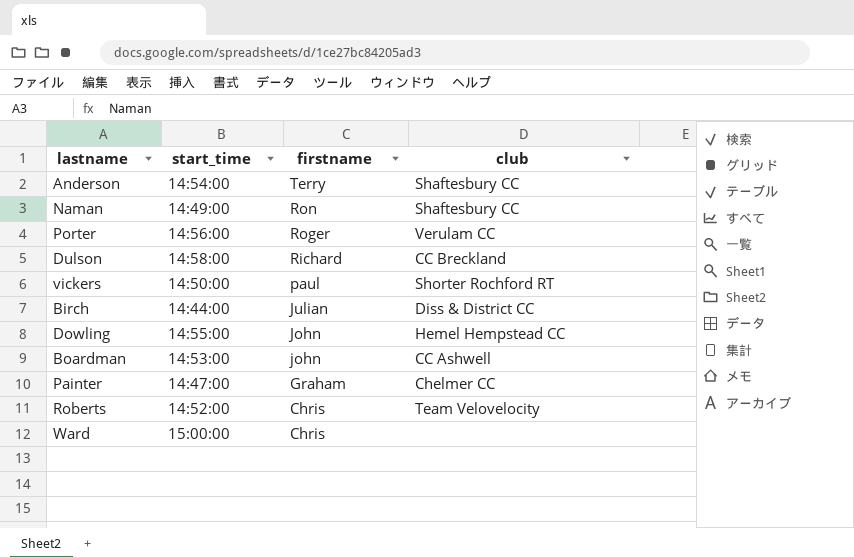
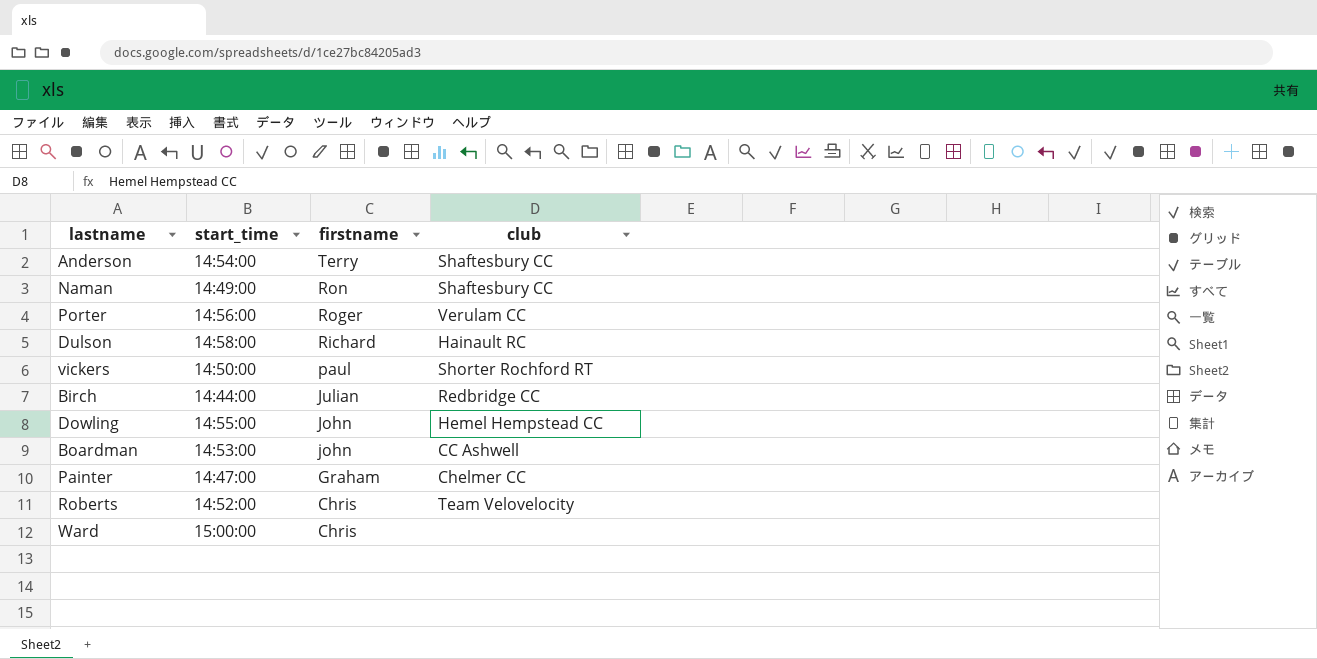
Dulson | club: CC Breckland -> Hainault RC
Birch | club: Diss & District CC -> Redbridge CC

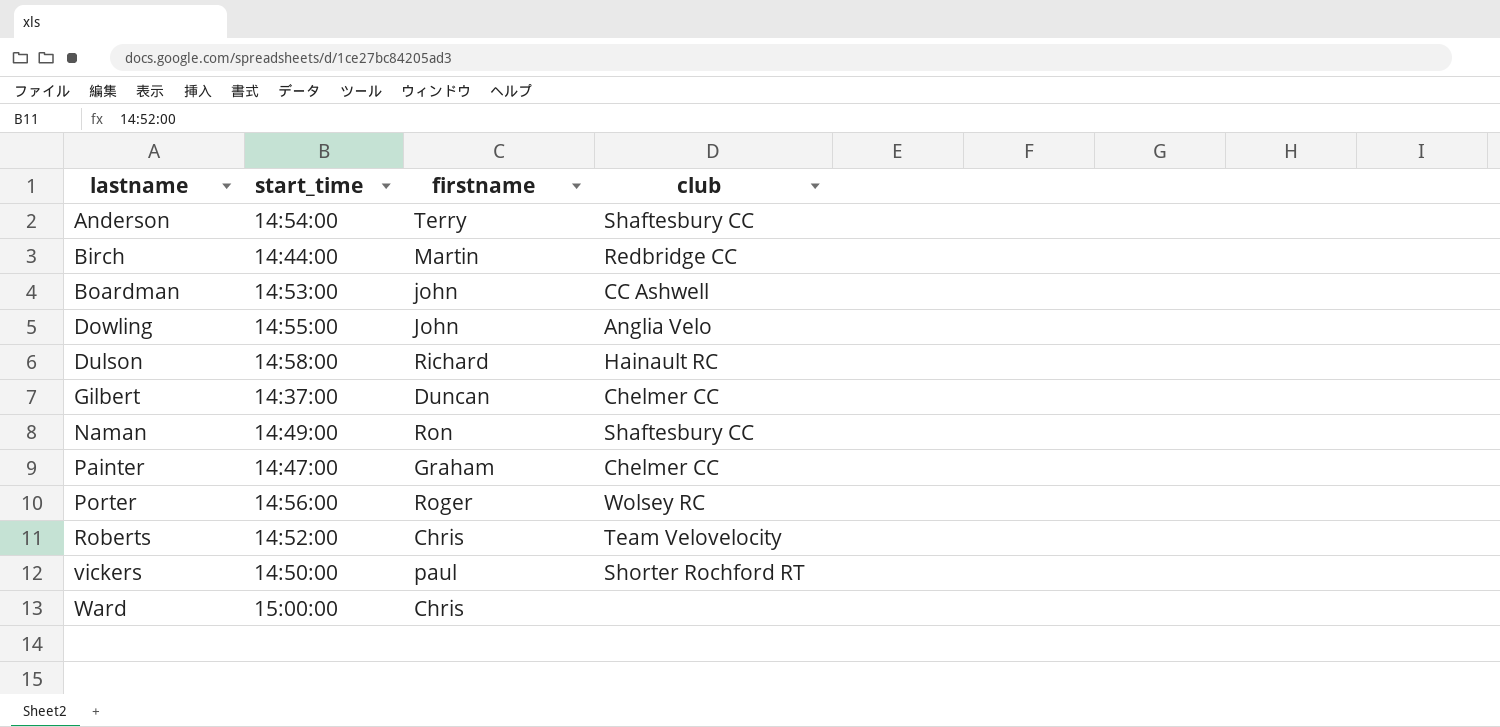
row order: firstname descending -> lastname ascending
Birch | firstname: Julian -> Martin
Dowling | club: Hemel Hempstead CC -> Anglia Velo
row Gilbert: none -> 14:37:00 | Duncan | Chelmer CC
Porter | club: Verulam CC -> Wolsey RC

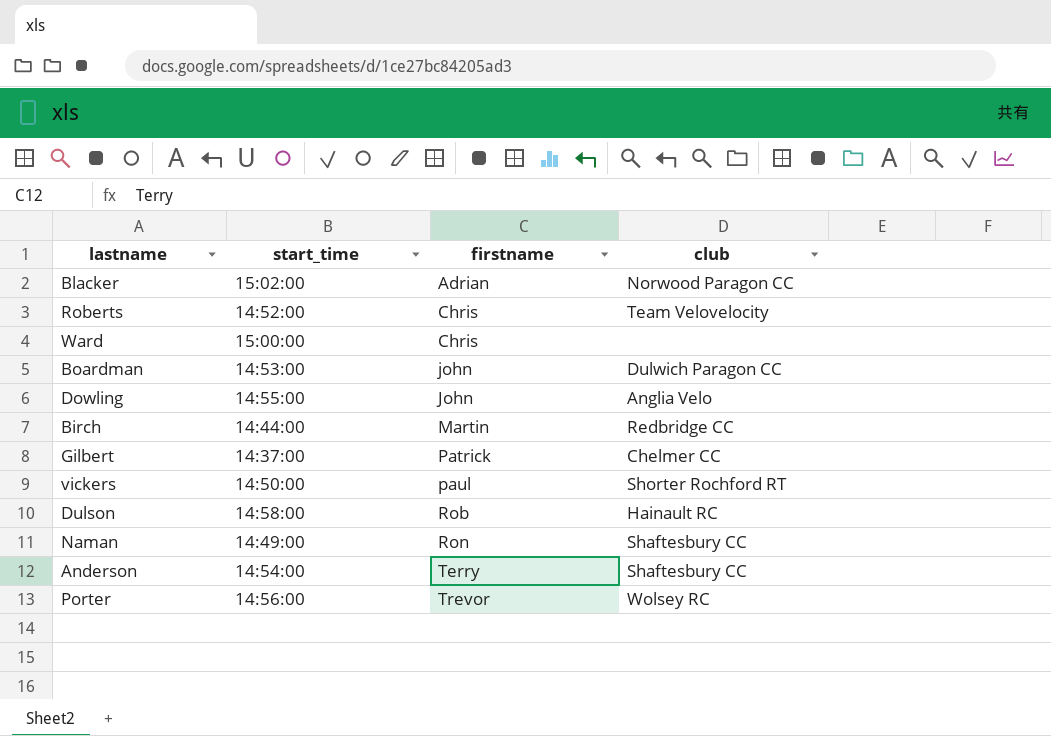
row order: lastname ascending -> firstname ascending
row Painter: 14:47:00 | Graham | Chelmer CC -> none
row Blacker: none -> 15:02:00 | Adrian | Norwood Paragon CC
Boardman | club: CC Ashwell -> Dulwich Paragon CC
Gilbert | firstname: Duncan -> Patrick
Dulson | firstname: Richard -> Rob
Porter | firstname: Roger -> Trevor

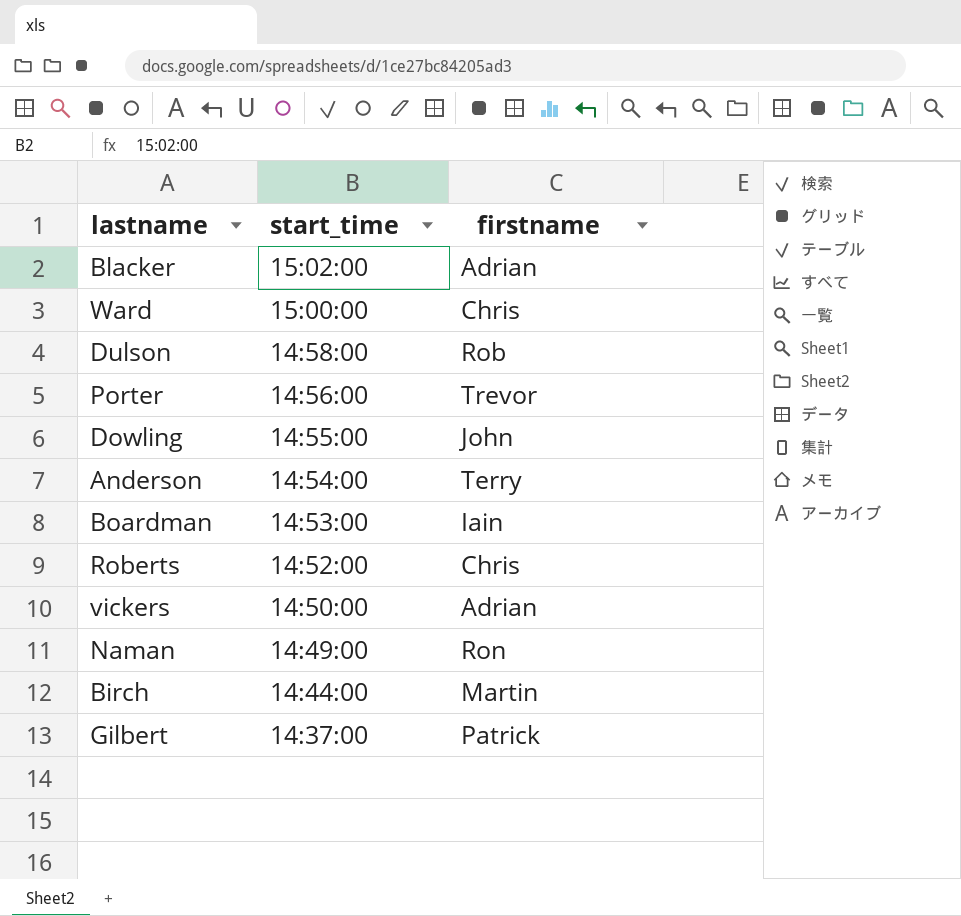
row order: firstname ascending -> start_time descending
column club | position: 4 -> none
Boardman | firstname: john -> Iain
vickers | firstname: paul -> Adrian

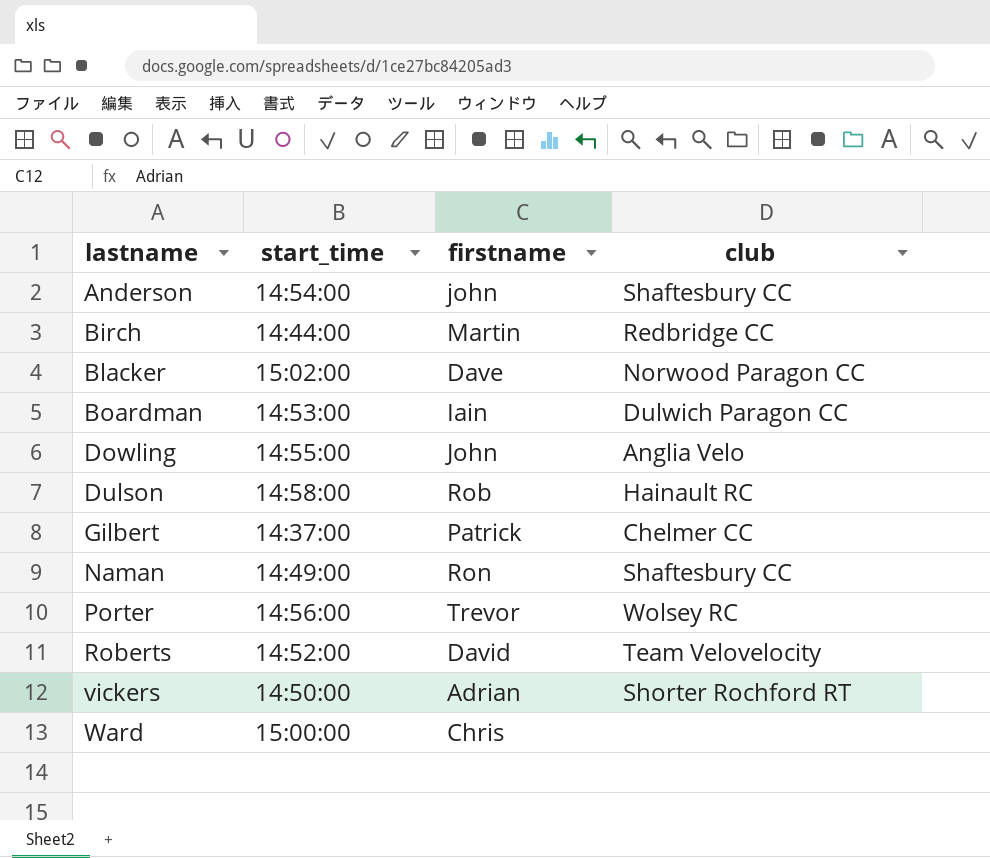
row order: start_time descending -> lastname ascending
column club | position: none -> 4
Anderson | firstname: Terry -> john
Blacker | firstname: Adrian -> Dave
Roberts | firstname: Chris -> David

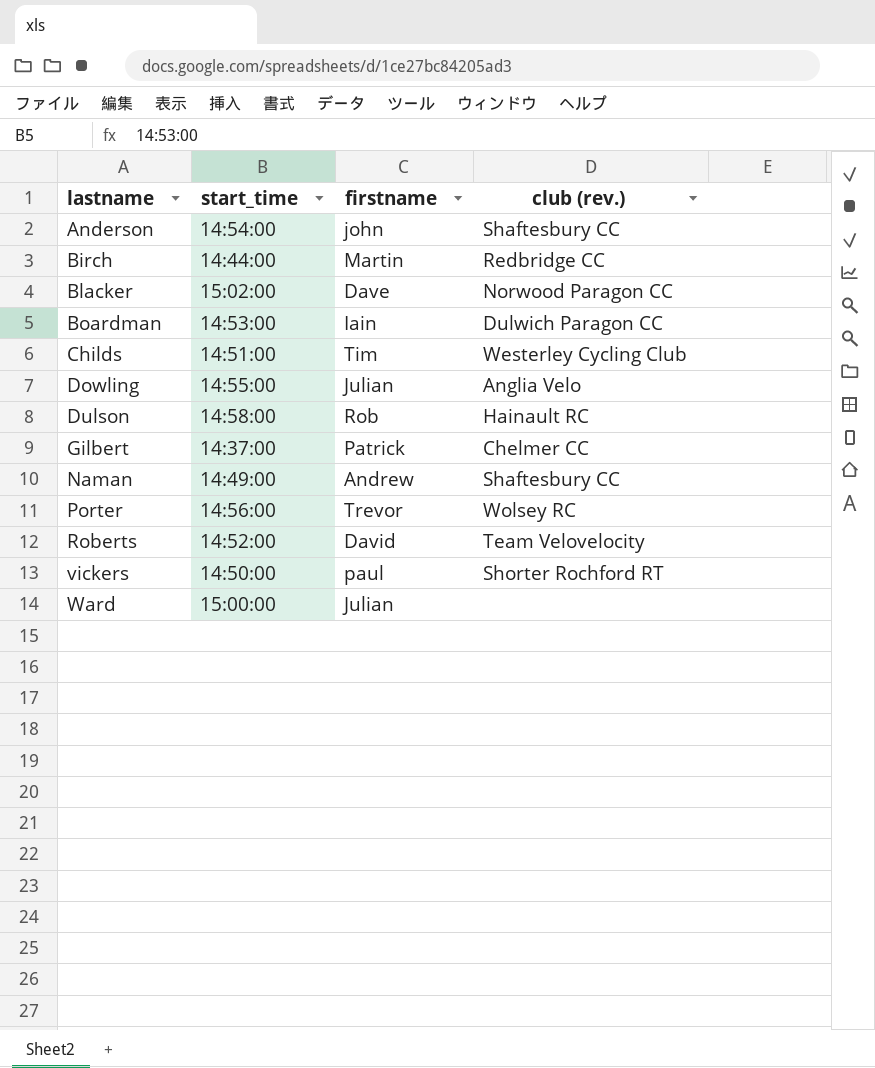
column name: club -> club (rev.)
row Childs: none -> 14:51:00 | Tim | Westerley Cycling Club
Dowling | firstname: John -> Julian
Naman | firstname: Ron -> Andrew
vickers | firstname: Adrian -> paul
Ward | firstname: Chris -> Julian

